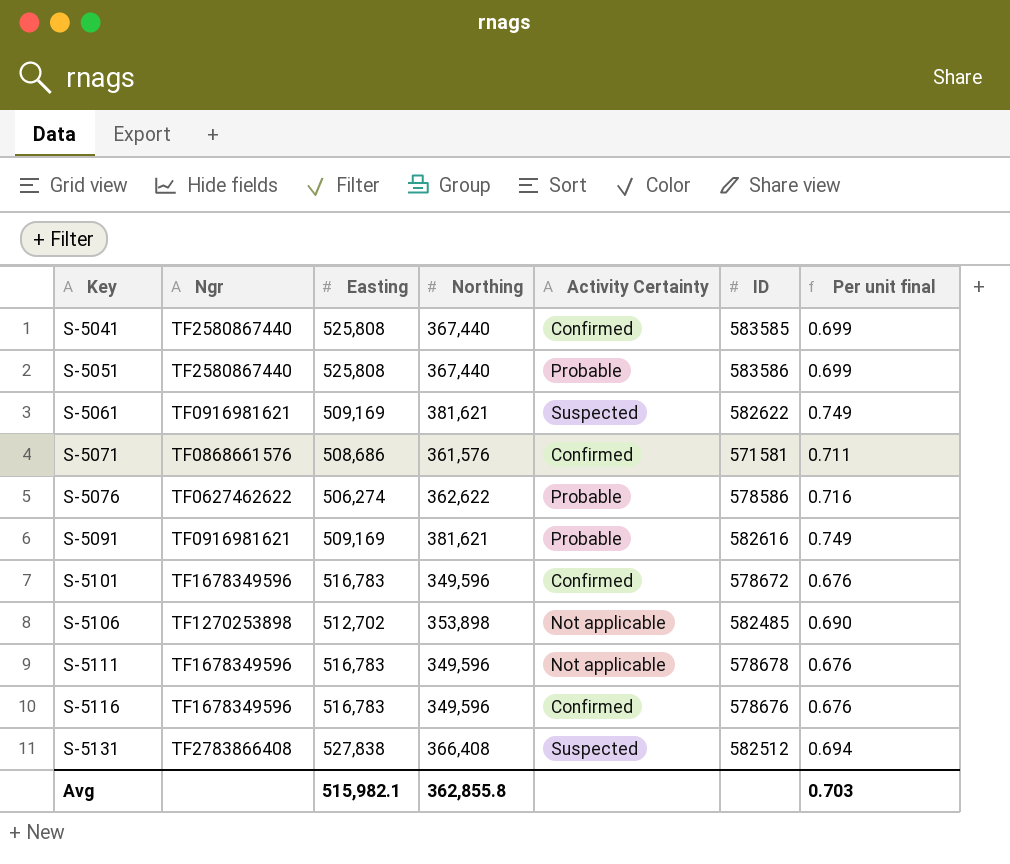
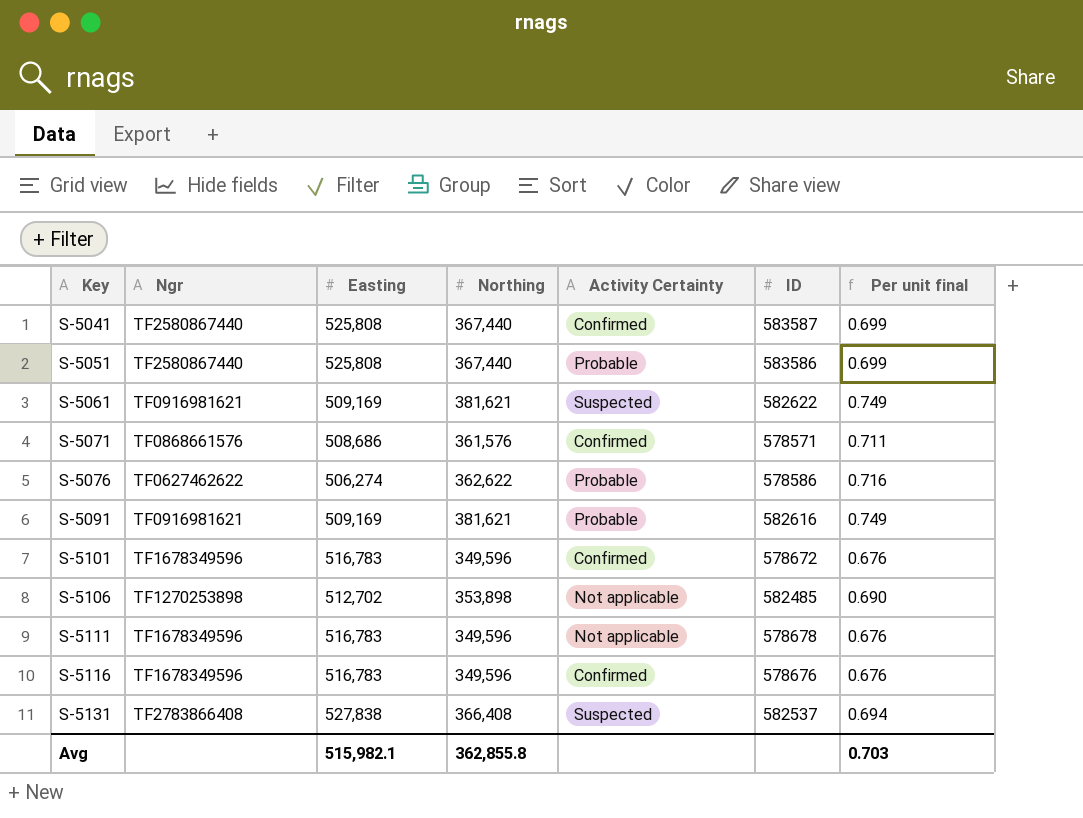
S-5041 | ID: 583585 -> 583587
S-5071 | ID: 571581 -> 578571
S-5131 | ID: 582512 -> 582537

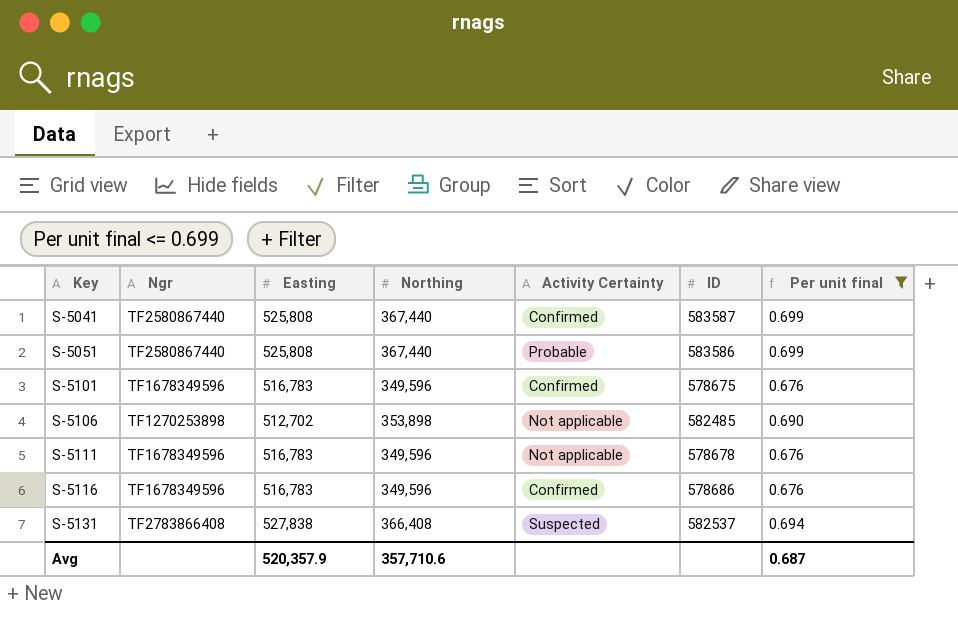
filter: none -> Per unit final <= 0.699
S-5101 | ID: 578672 -> 578675
S-5116 | ID: 578676 -> 578686
Avg | Easting: 515,982.1 -> 520,357.9
Avg | Northing: 362,855.8 -> 357,710.6
Avg | Per unit final: 0.703 -> 0.687

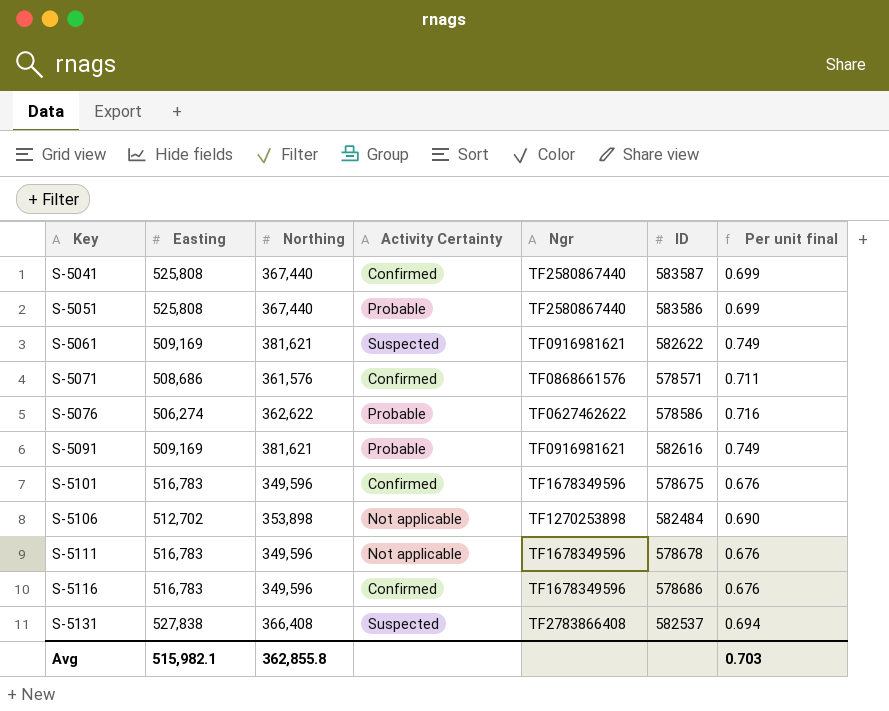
filter: Per unit final <= 0.699 -> none
column Ngr | position: 2 -> 5
S-5106 | ID: 582485 -> 582484
Avg | Easting: 520,357.9 -> 515,982.1
Avg | Northing: 357,710.6 -> 362,855.8
Avg | Per unit final: 0.687 -> 0.703

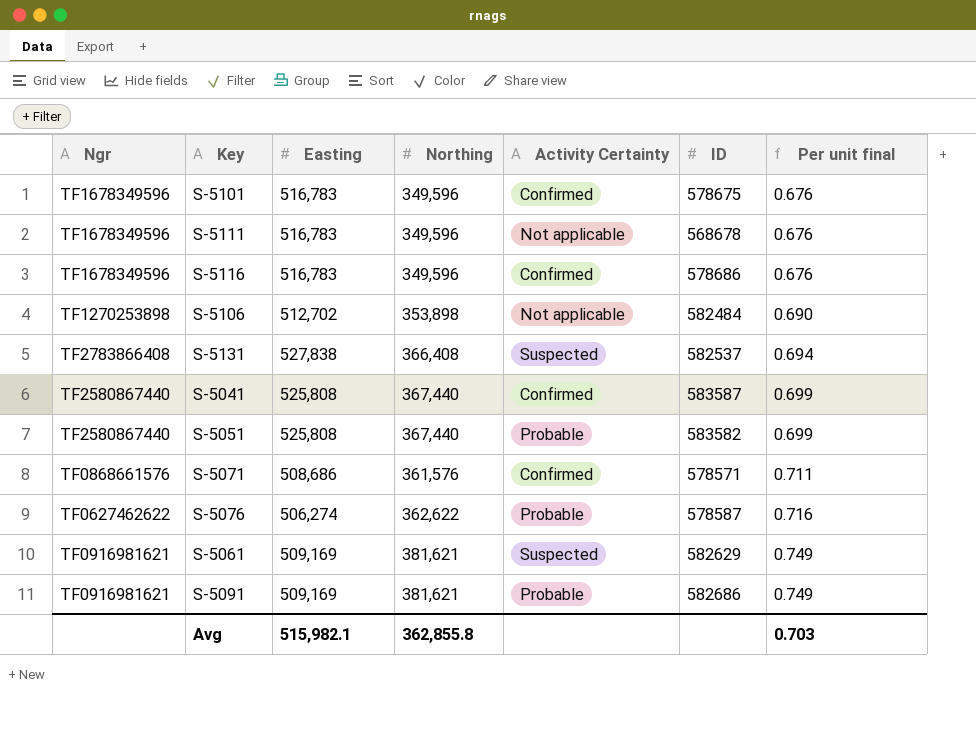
row order: Key ascending -> Per unit final ascending
column Ngr | position: 5 -> 1
S-5111 | ID: 578678 -> 568678
S-5051 | ID: 583586 -> 583582
S-5076 | ID: 578586 -> 578587
S-5061 | ID: 582622 -> 582629
S-5091 | ID: 582616 -> 582686

